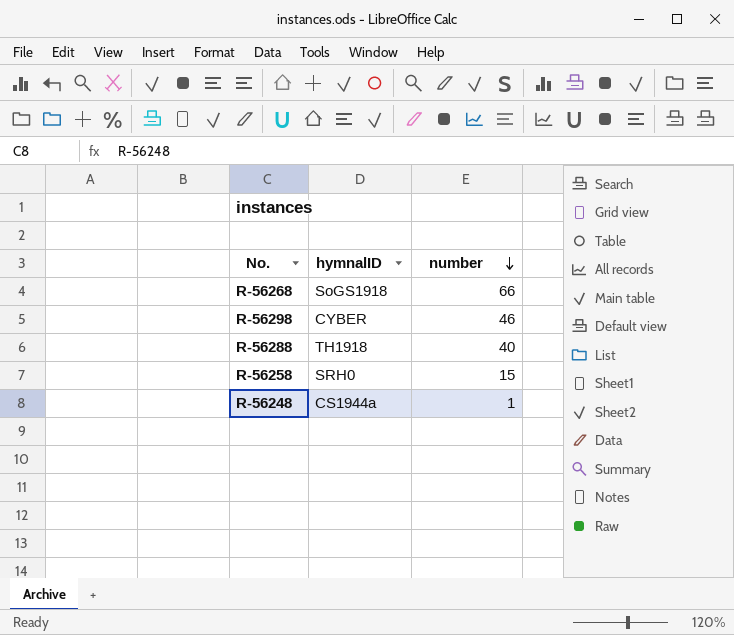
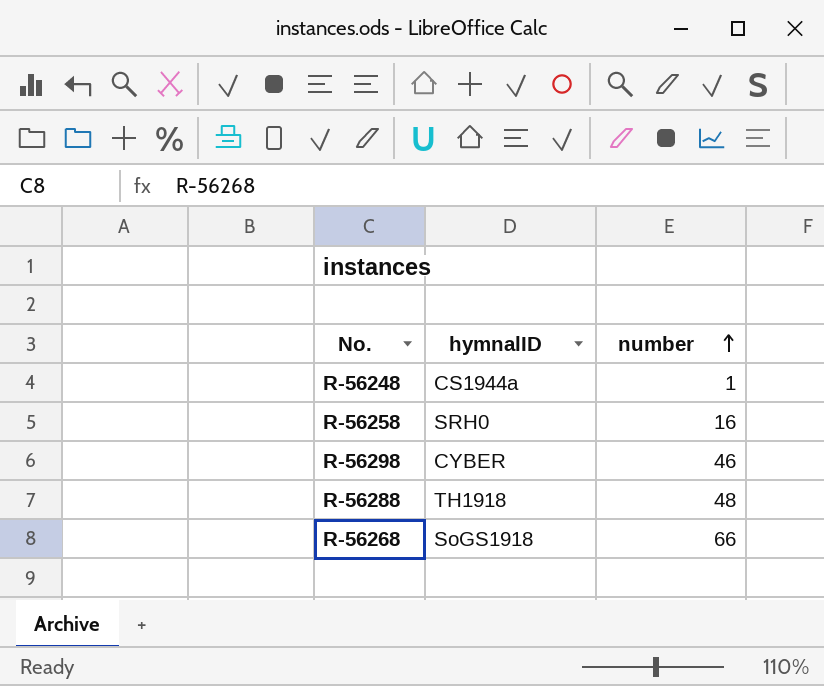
row order: number descending -> number ascending
R-56258 | number: 15 -> 16
R-56288 | number: 40 -> 48

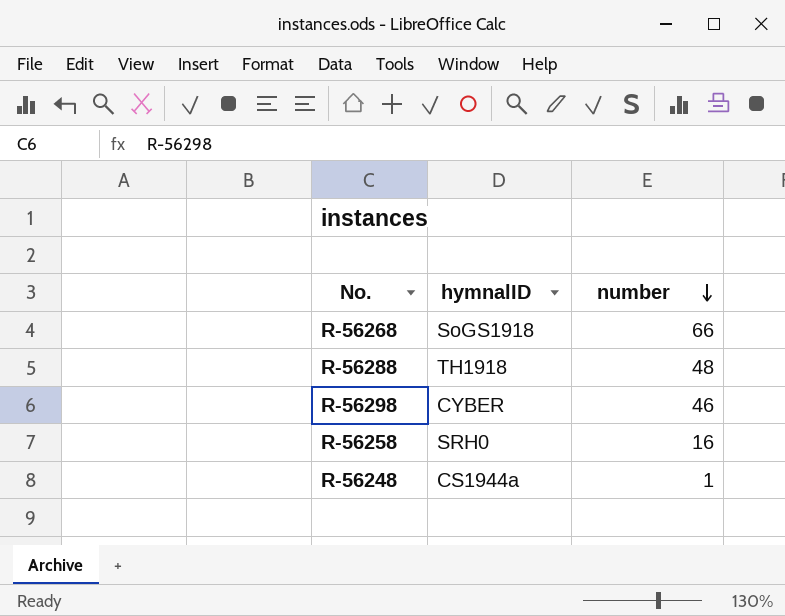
row order: number ascending -> number descending

